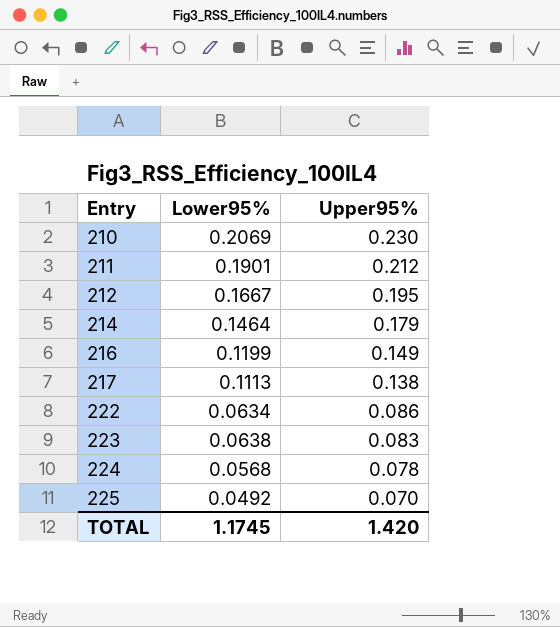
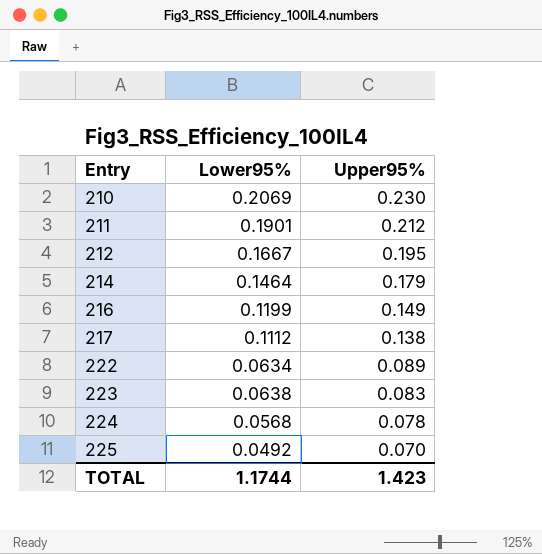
217 | Lower95%: 0.1113 -> 0.1112
222 | Upper95%: 0.086 -> 0.089
TOTAL | Lower95%: 1.1745 -> 1.1744
TOTAL | Upper95%: 1.420 -> 1.423

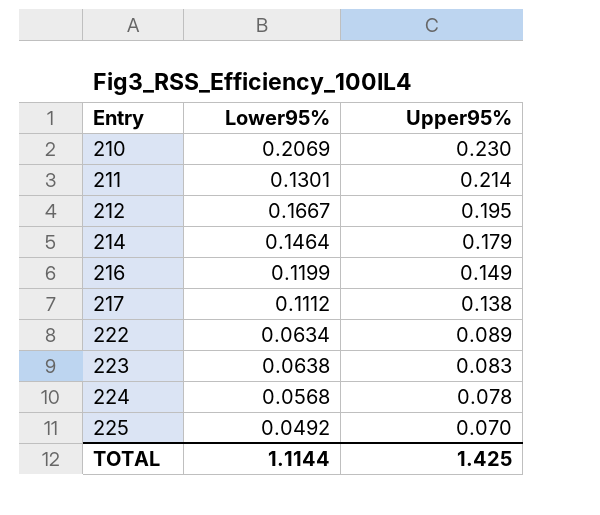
211 | Lower95%: 0.1901 -> 0.1301
211 | Upper95%: 0.212 -> 0.214
TOTAL | Lower95%: 1.1744 -> 1.1144
TOTAL | Upper95%: 1.423 -> 1.425

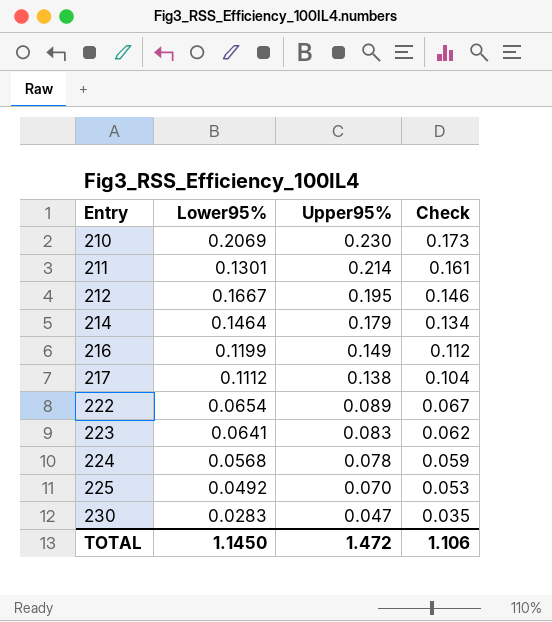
column Check | formula: none -> [Upper95%] * 0.75
222 | Lower95%: 0.0634 -> 0.0654
223 | Lower95%: 0.0638 -> 0.0641
row 230: none -> 0.0283 | 0.047 | 0.035
TOTAL | Lower95%: 1.1144 -> 1.1450
TOTAL | Upper95%: 1.425 -> 1.472

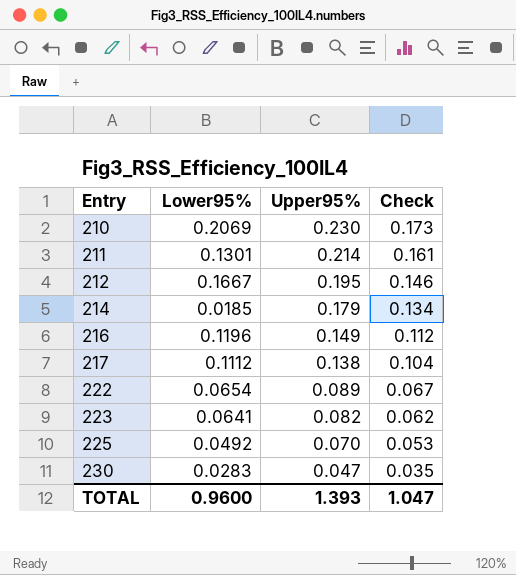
row 224: 0.0568 | 0.078 | 0.059 -> none
214 | Lower95%: 0.1464 -> 0.0185
216 | Lower95%: 0.1199 -> 0.1196
223 | Upper95%: 0.083 -> 0.082
TOTAL | Lower95%: 1.1450 -> 0.9600
TOTAL | Upper95%: 1.472 -> 1.393
TOTAL | Check: 1.106 -> 1.047

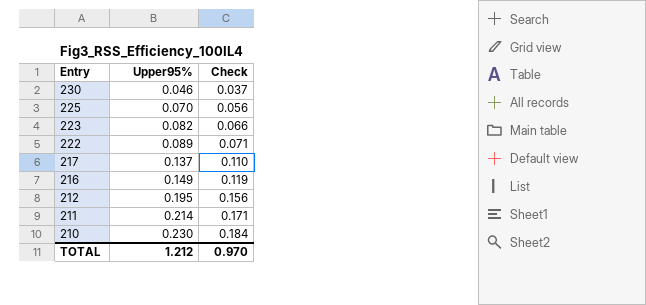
row order: Entry ascending -> Entry descending
column Lower95% | position: 2 -> none
column Check | formula: [Upper95%] * 0.75 -> [Upper95%] * 0.8
row 214: 0.0185 | 0.179 | 0.134 -> none
230 | Upper95%: 0.047 -> 0.046
217 | Upper95%: 0.138 -> 0.137
TOTAL | Upper95%: 1.393 -> 1.212
TOTAL | Check: 1.047 -> 0.970

